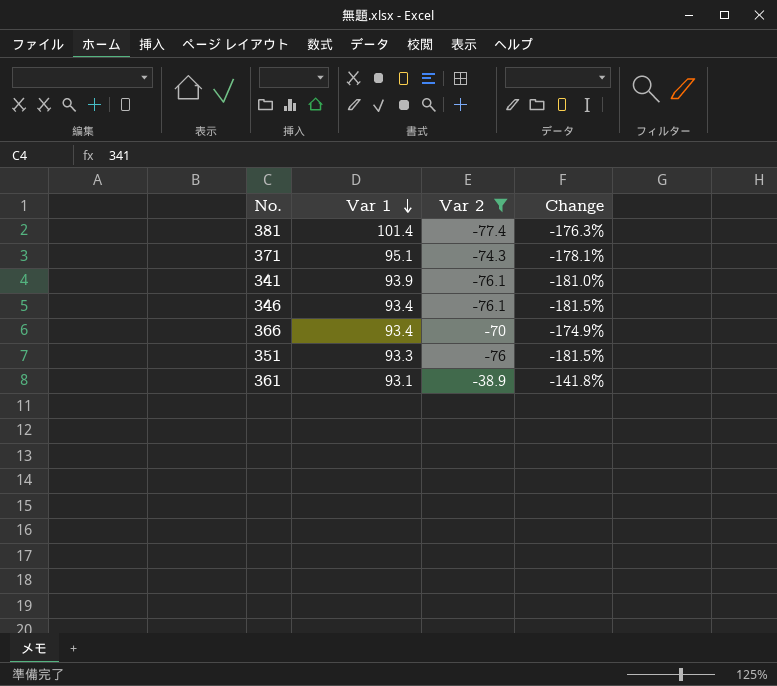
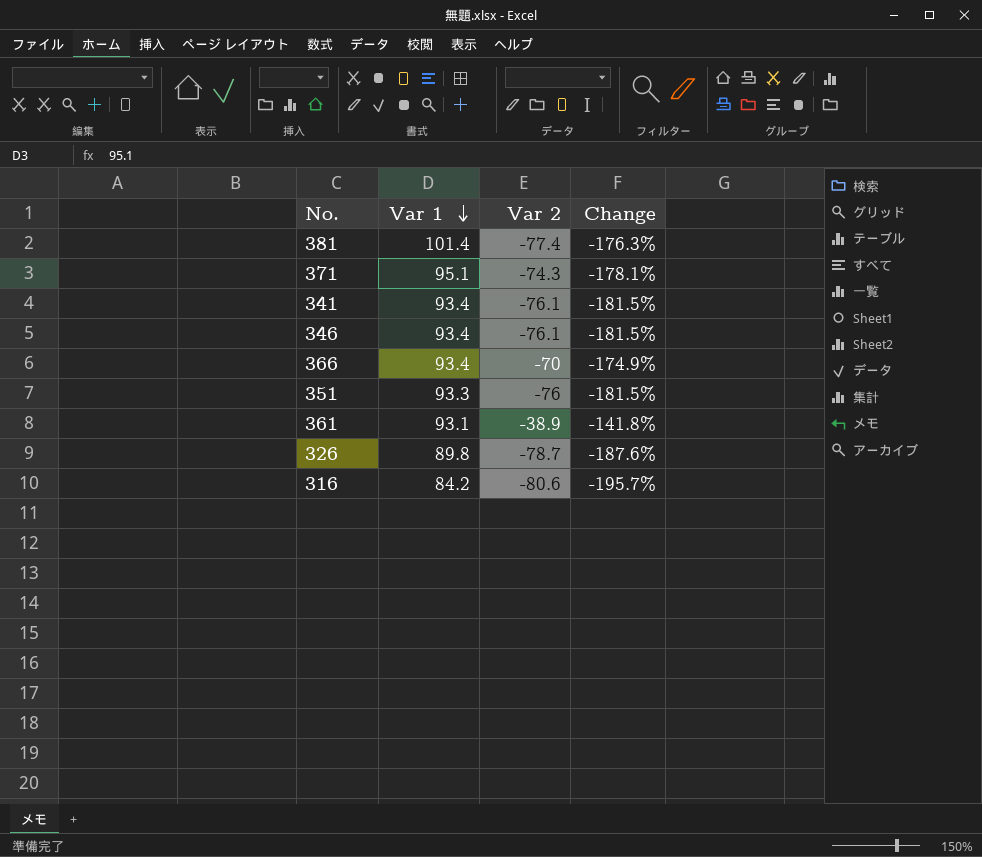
filter: Var 2 >= -77.4 -> none
341 | Var 1: 93.9 -> 93.4
341 | Change: -181.0% -> -181.5%

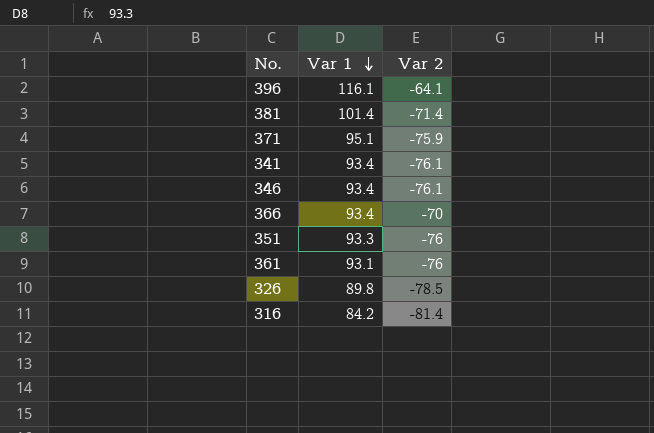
column Change | formula: ([Var 2] - [Var 1]) / [Var 1] -> none
row 396: none -> 116.1 | -64.1
381 | Var 2: -77.4 -> -71.4
371 | Var 2: -74.3 -> -75.9
361 | Var 2: -38.9 -> -76
326 | Var 2: -78.7 -> -78.5
316 | Var 2: -80.6 -> -81.4

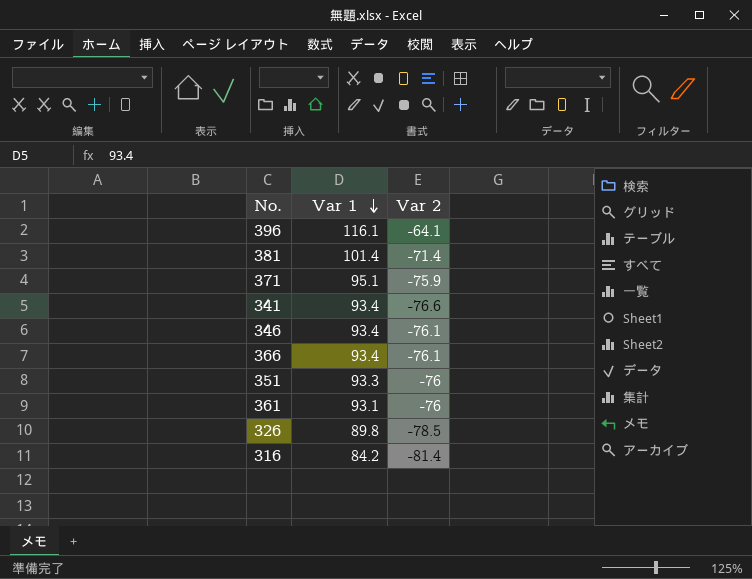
341 | Var 2: -76.1 -> -76.6
366 | Var 2: -70 -> -76.1

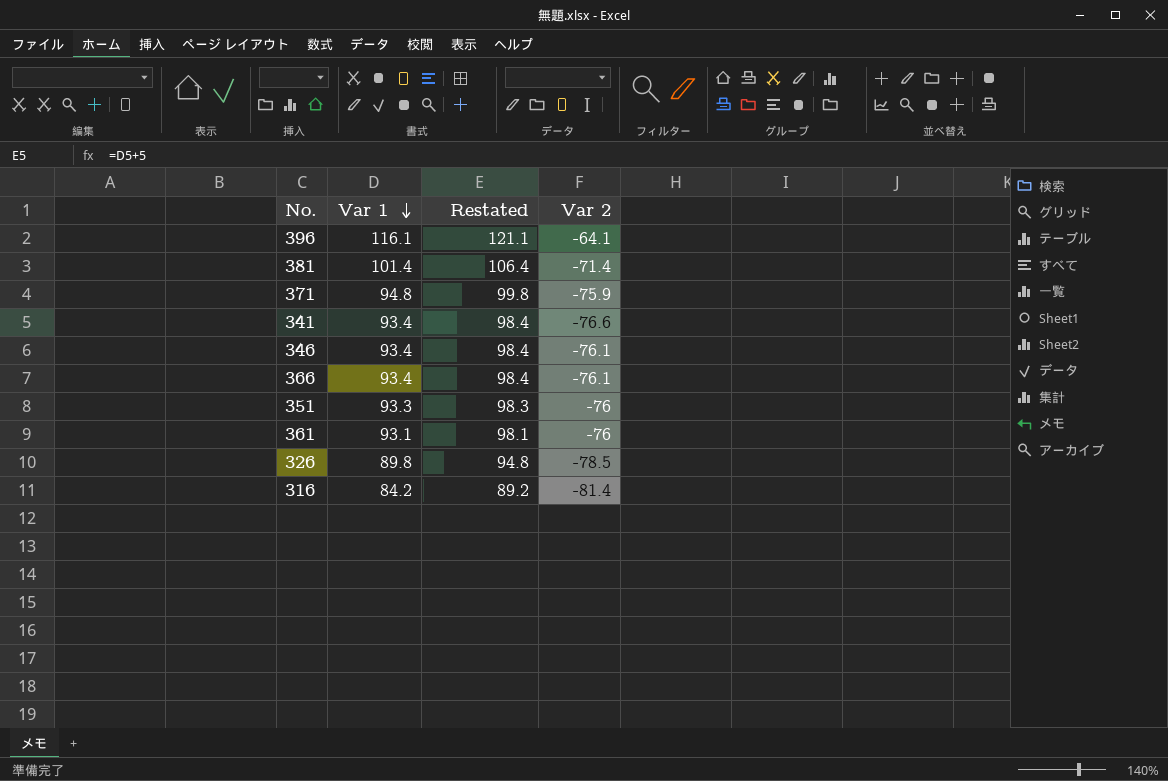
column Restated | formula: none -> [Var 1] + 5
371 | Var 1: 95.1 -> 94.8

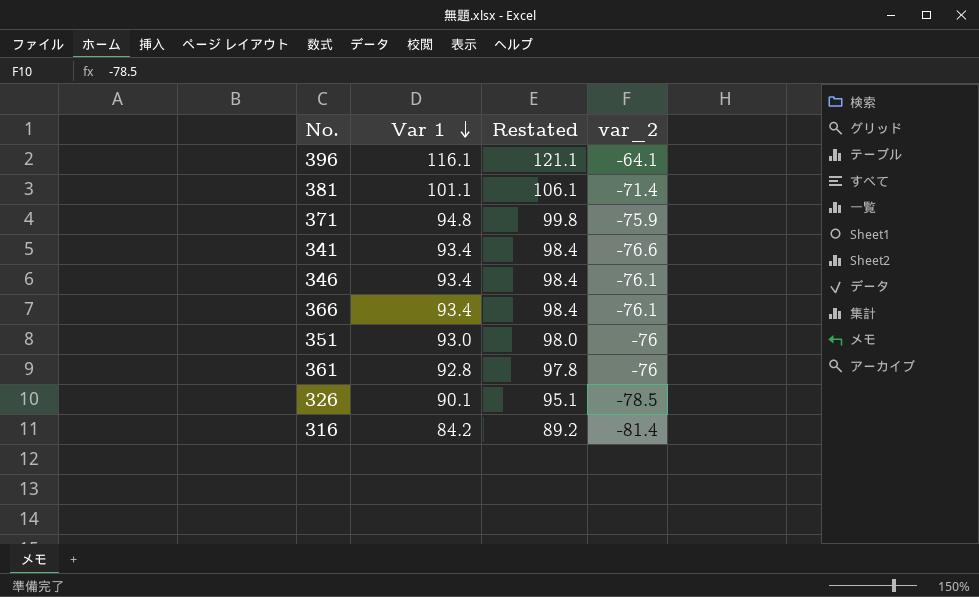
column name: Var 2 -> var_2
381 | Var 1: 101.4 -> 101.1
381 | Restated: 106.4 -> 106.1
351 | Var 1: 93.3 -> 93.0
351 | Restated: 98.3 -> 98.0
361 | Var 1: 93.1 -> 92.8
361 | Restated: 98.1 -> 97.8
326 | Var 1: 89.8 -> 90.1
326 | Restated: 94.8 -> 95.1

